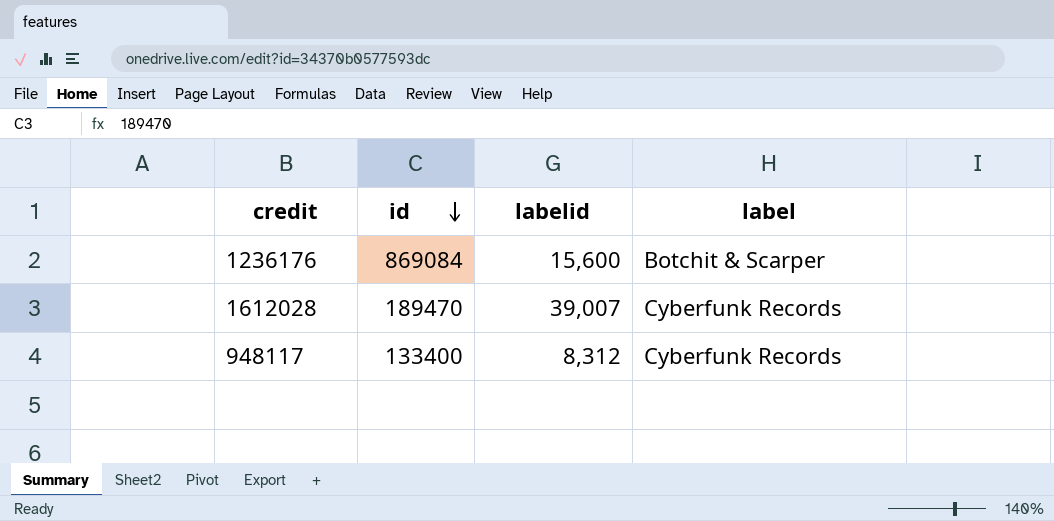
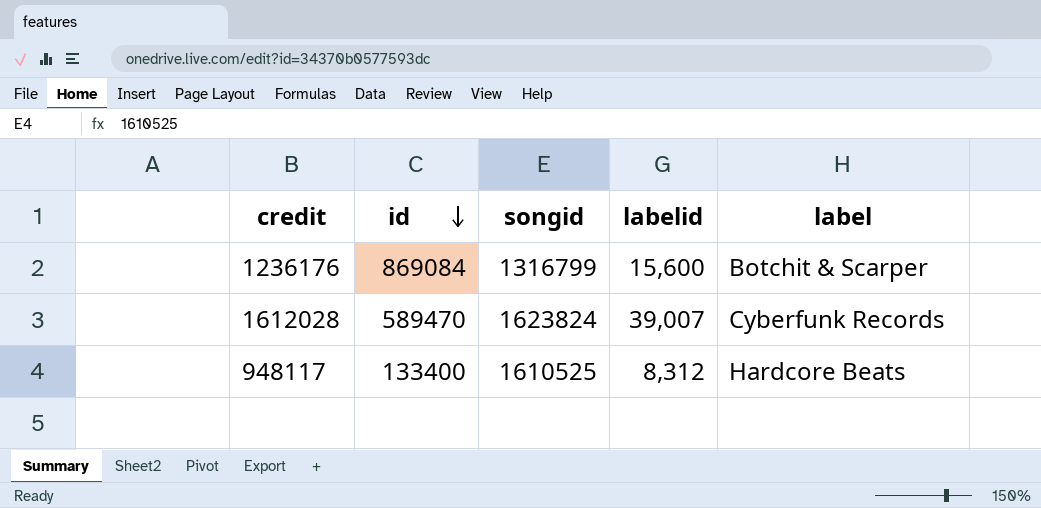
column songid | position: none -> 3
1612028 | id: 189470 -> 589470
948117 | label: Cyberfunk Records -> Hardcore Beats

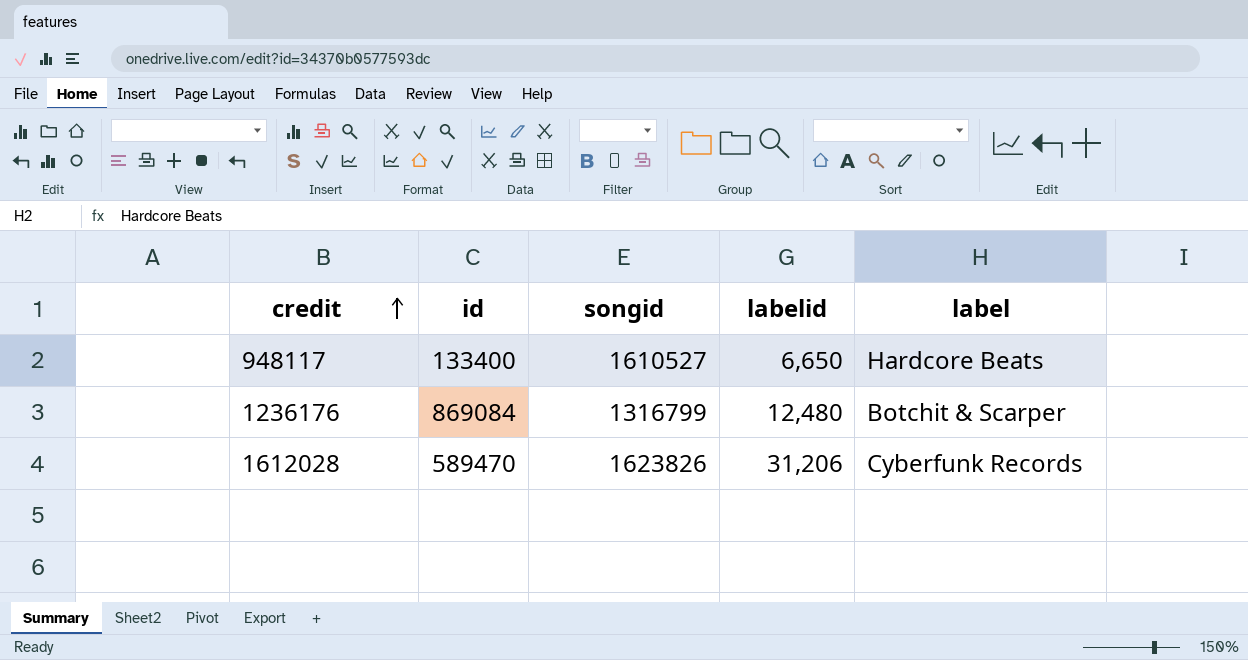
row order: id descending -> credit ascending
948117 | songid: 1610525 -> 1610527
948117 | labelid: 8,312 -> 6,650
1236176 | labelid: 15,600 -> 12,480
1612028 | songid: 1623824 -> 1623826
1612028 | labelid: 39,007 -> 31,206

